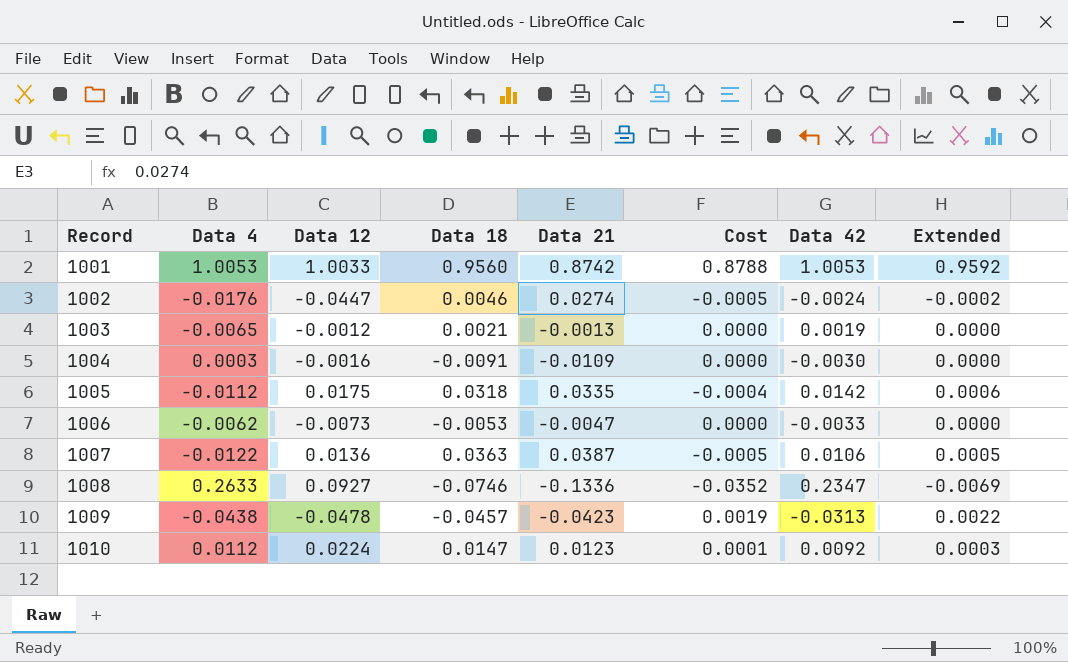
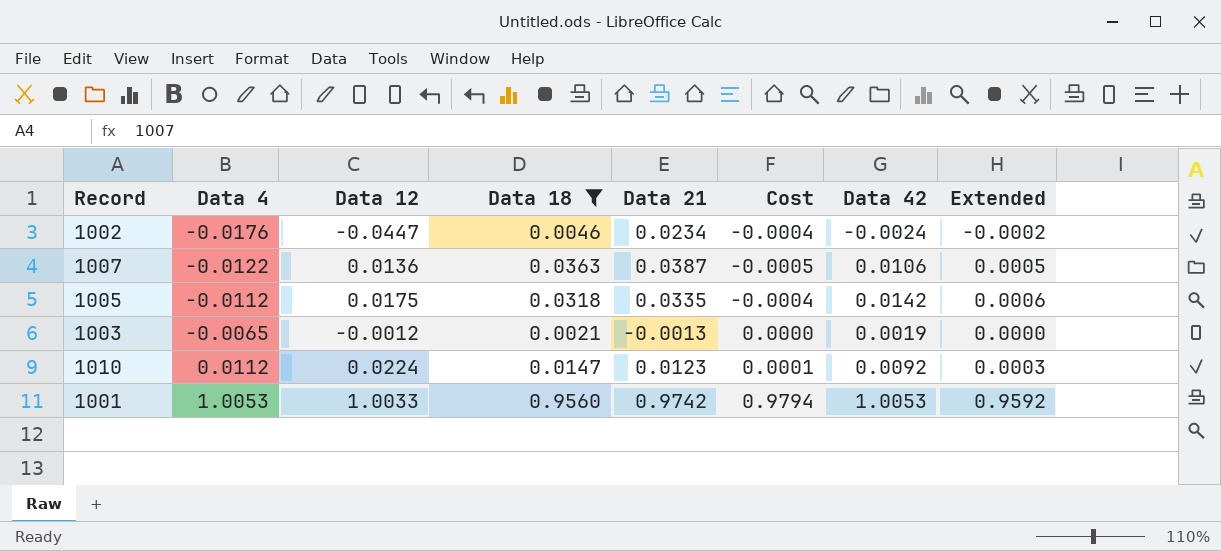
filter: none -> Data 18 >= 0.0021
row order: Record ascending -> Data 4 ascending
1002 | Data 21: 0.0274 -> 0.0234
1002 | Cost: -0.0005 -> -0.0004
1001 | Data 21: 0.8742 -> 0.9742
1001 | Cost: 0.8788 -> 0.9794

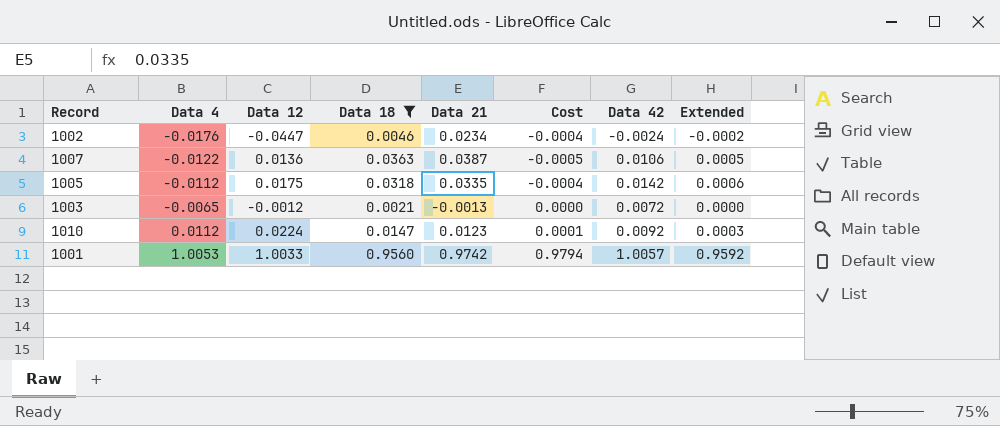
1003 | Data 42: 0.0019 -> 0.0072
1001 | Data 42: 1.0053 -> 1.0057

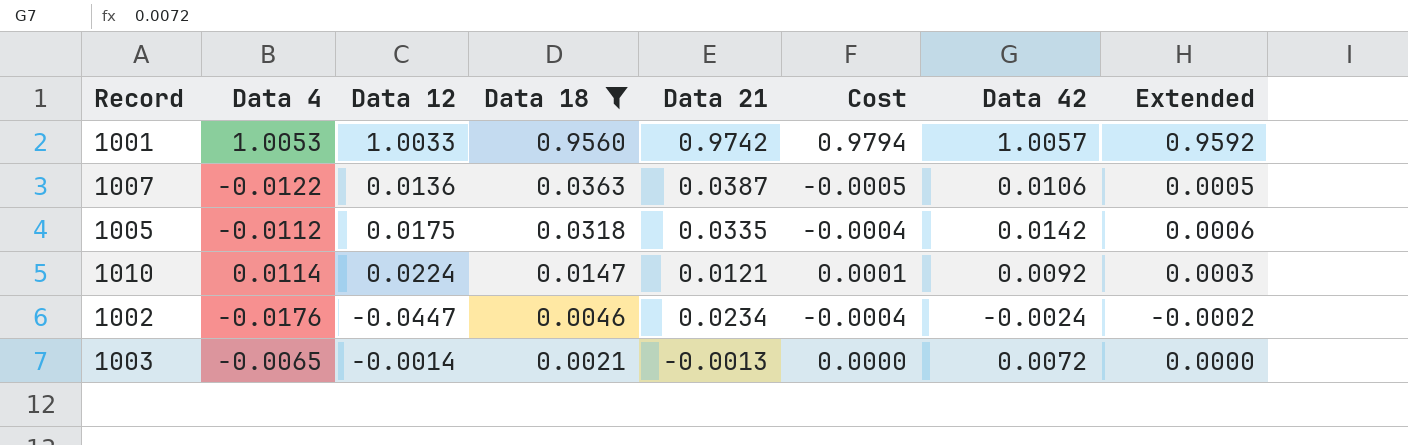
row order: Data 4 ascending -> Data 18 descending
1010 | Data 4: 0.0112 -> 0.0114
1010 | Data 21: 0.0123 -> 0.0121
1003 | Data 12: -0.0012 -> -0.0014

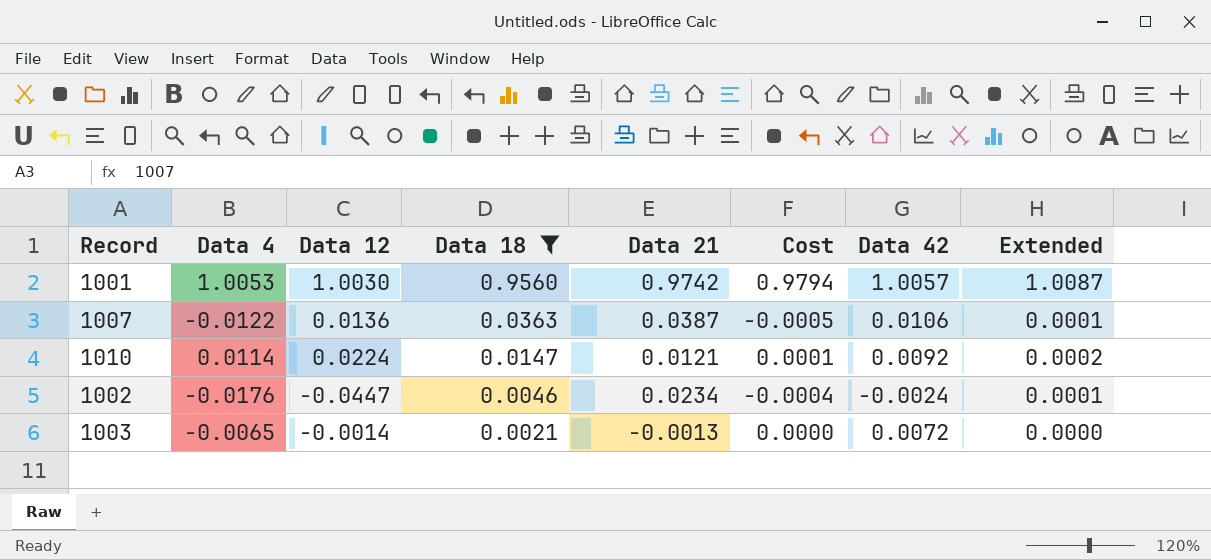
column Extended | formula: [Data 12] * [Data 18] -> [Data 12] * [Data 42]
row 1005: -0.0112 | 0.0175 | 0.0318 | 0.0335 | -0.0004 | 0.0142 | 0.0006 -> none
1001 | Data 12: 1.0033 -> 1.0030

